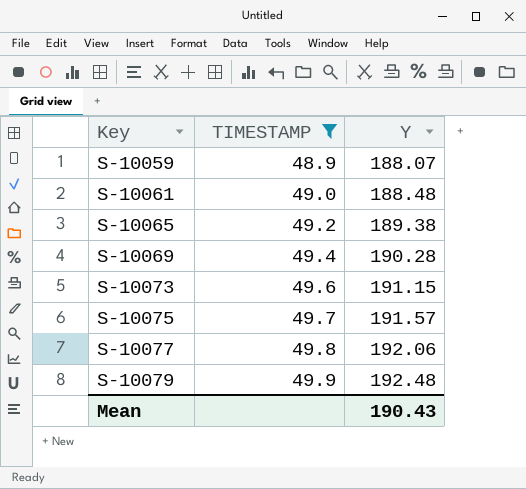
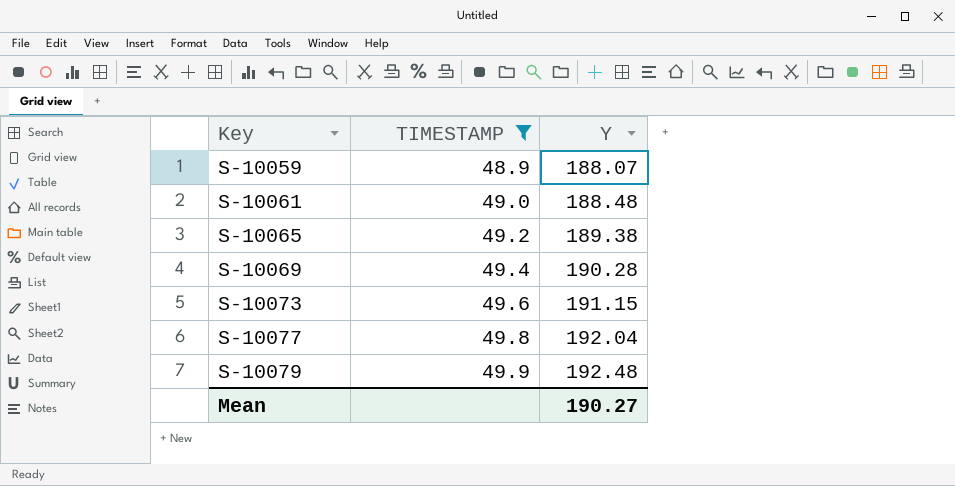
row S-10075: 49.7 | 191.57 -> none
S-10077 | Y: 192.06 -> 192.04
Mean | Y: 190.43 -> 190.27

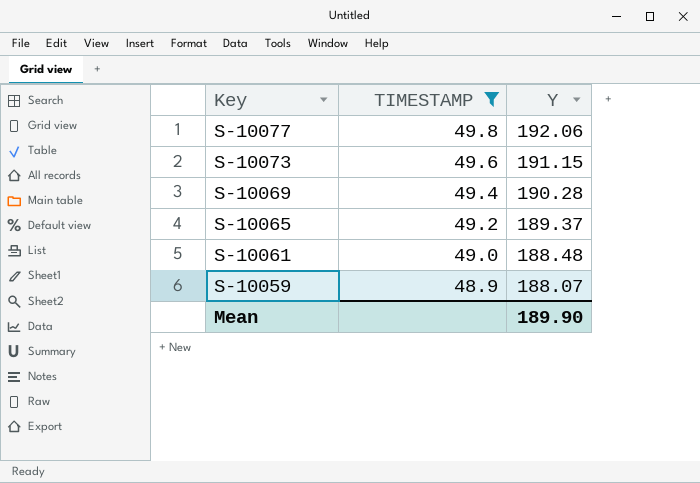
row order: Key ascending -> Key descending
row S-10079: 49.9 | 192.48 -> none
S-10077 | Y: 192.04 -> 192.06
S-10065 | Y: 189.38 -> 189.37
Mean | Y: 190.27 -> 189.90

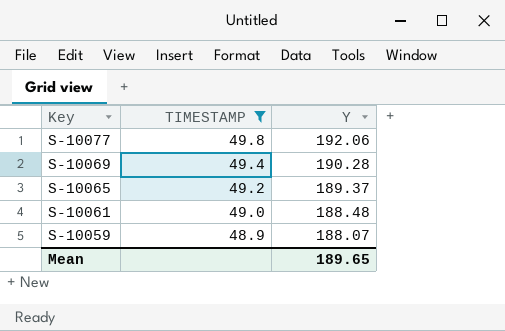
row S-10073: 49.6 | 191.15 -> none
Mean | Y: 189.90 -> 189.65

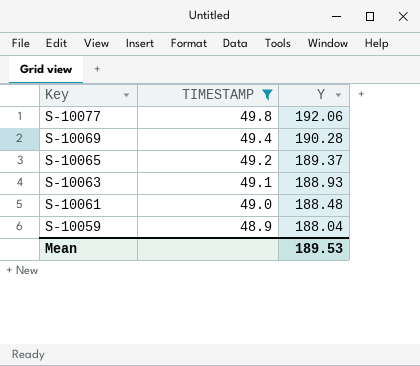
row S-10063: none -> 49.1 | 188.93
S-10059 | Y: 188.07 -> 188.04
Mean | Y: 189.65 -> 189.53

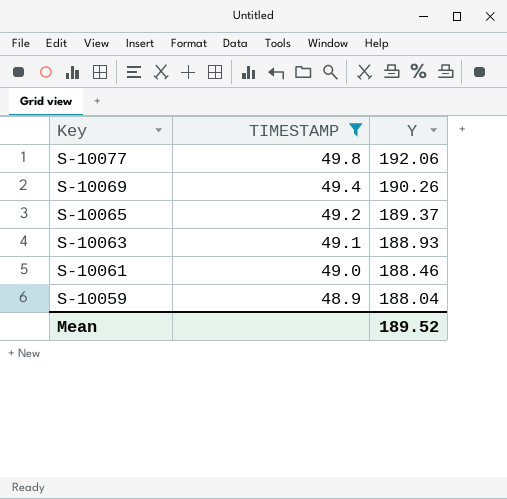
S-10069 | Y: 190.28 -> 190.26
S-10061 | Y: 188.48 -> 188.46
Mean | Y: 189.53 -> 189.52

